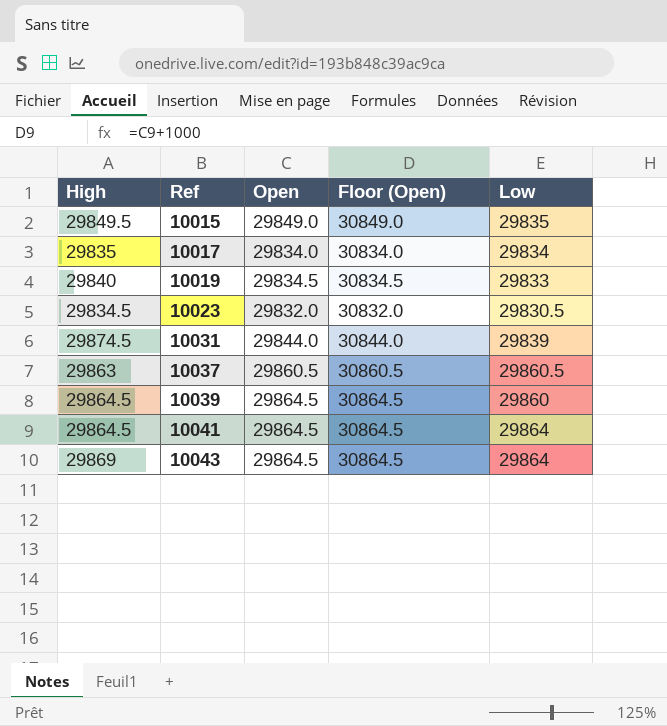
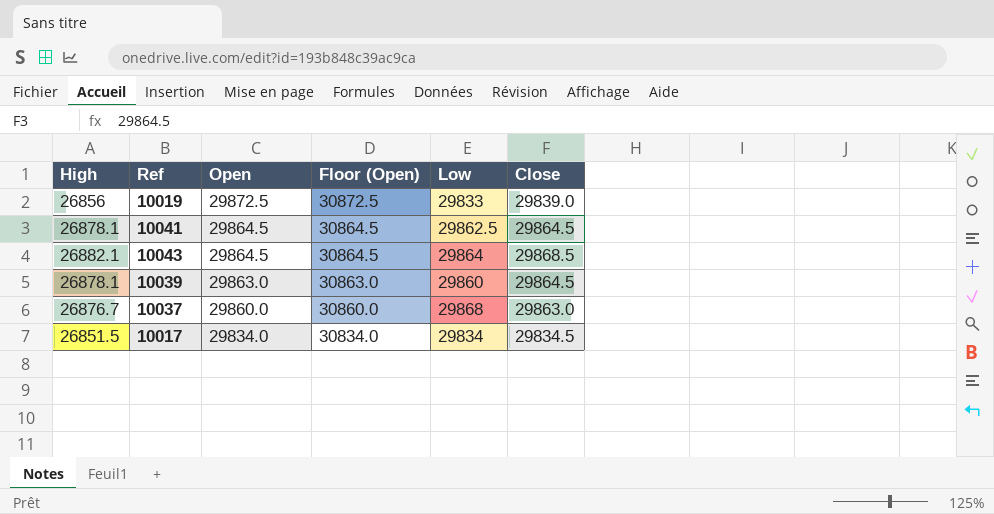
row order: Ref ascending -> Open descending
column Close | position: none -> 6
row 10015: 29849.5 | 29849.0 | 30849.0 | 29835 -> none
row 10023: 29834.5 | 29832.0 | 30832.0 | 29830.5 -> none
row 10031: 29874.5 | 29844.0 | 30844.0 | 29839 -> none
10019 | High: 29840 -> 26856
10019 | Open: 29834.5 -> 29872.5
10019 | Floor (Open): 30834.5 -> 30872.5
10041 | High: 29864.5 -> 26878.1
10041 | Low: 29864 -> 29862.5
10043 | High: 29869 -> 26882.1
10039 | High: 29864.5 -> 26878.1
10039 | Open: 29864.5 -> 29863.0
10039 | Floor (Open): 30864.5 -> 30863.0
10037 | High: 29863 -> 26876.7
10037 | Open: 29860.5 -> 29860.0
10037 | Floor (Open): 30860.5 -> 30860.0
10037 | Low: 29860.5 -> 29868
10017 | High: 29835 -> 26851.5

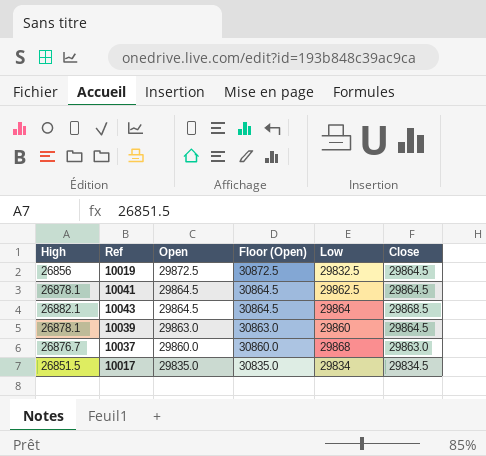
10019 | Low: 29833 -> 29832.5
10019 | Close: 29839.0 -> 29864.5
10017 | Open: 29834.0 -> 29835.0
10017 | Floor (Open): 30834.0 -> 30835.0

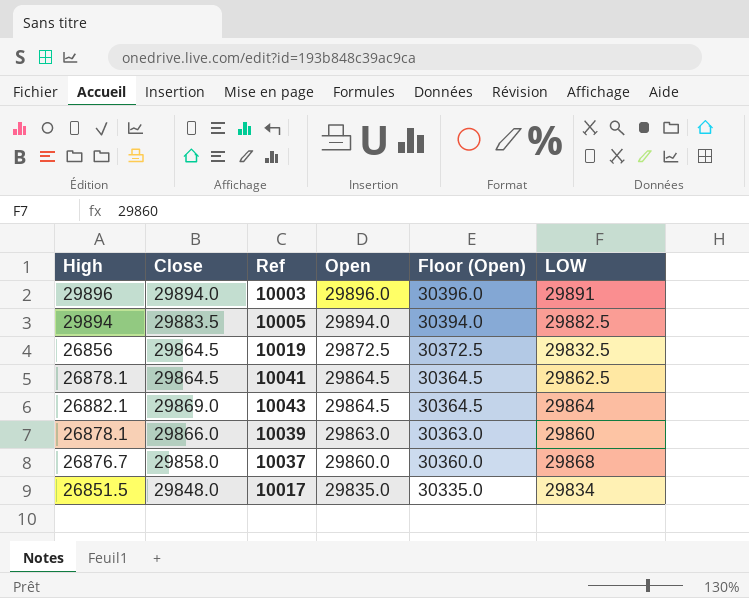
column Close | position: 6 -> 2
column Floor (Open) | formula: [Open] + 1000 -> [Open] + 500
column name: Low -> LOW
row 10003: none -> 29896 | 29894.0 | 29896.0 | 30396.0 | 29891
row 10005: none -> 29894 | 29883.5 | 29894.0 | 30394.0 | 29882.5
10043 | Close: 29868.5 -> 29869.0
10039 | Close: 29864.5 -> 29866.0
10037 | Close: 29863.0 -> 29858.0
10017 | Close: 29834.5 -> 29848.0

